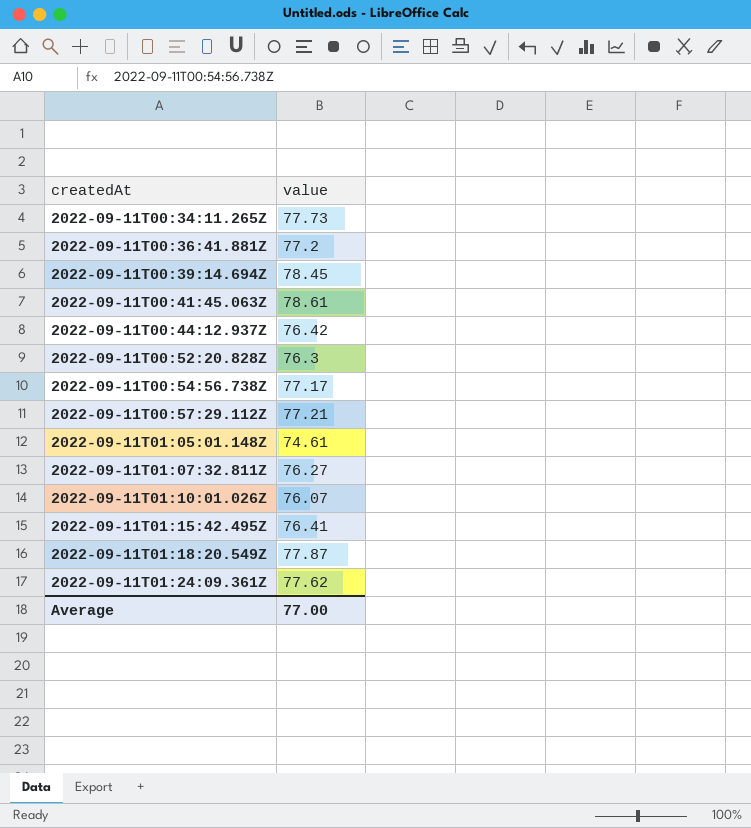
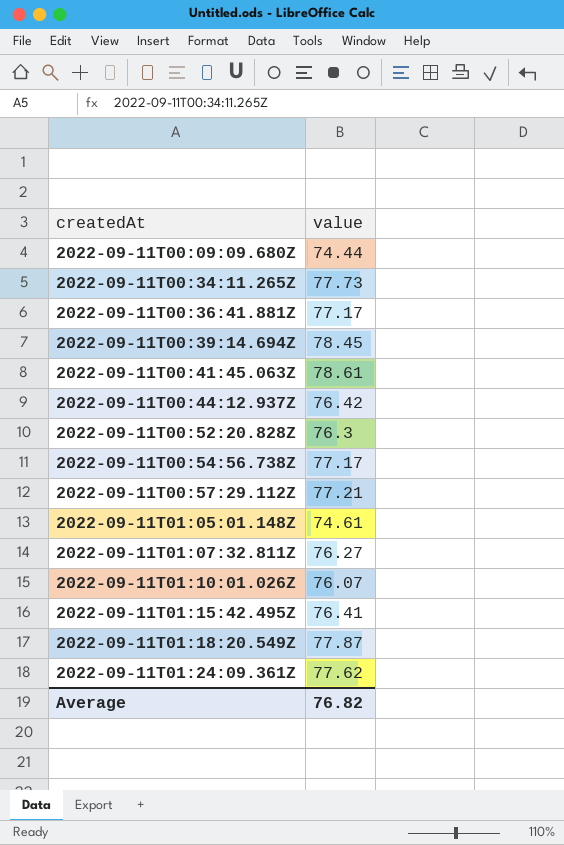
row 2022-09-11T00:09:09.680Z: none -> 74.44
2022-09-11T00:36:41.881Z | value: 77.2 -> 77.17
Average | value: 77.00 -> 76.82

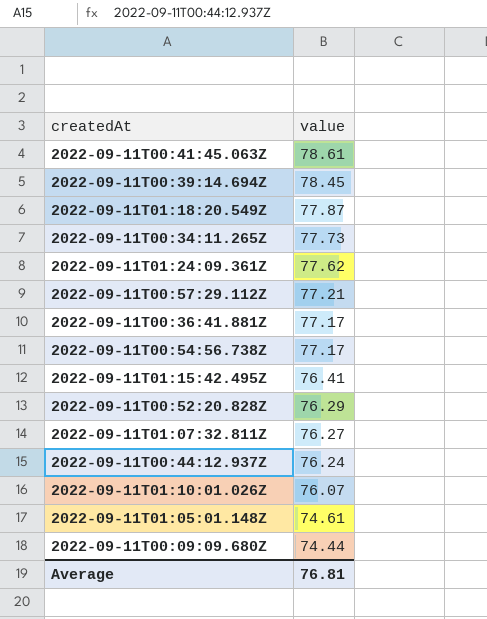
row order: createdAt ascending -> value descending
2022-09-11T00:52:20.828Z | value: 76.3 -> 76.29
2022-09-11T00:44:12.937Z | value: 76.42 -> 76.24
Average | value: 76.82 -> 76.81

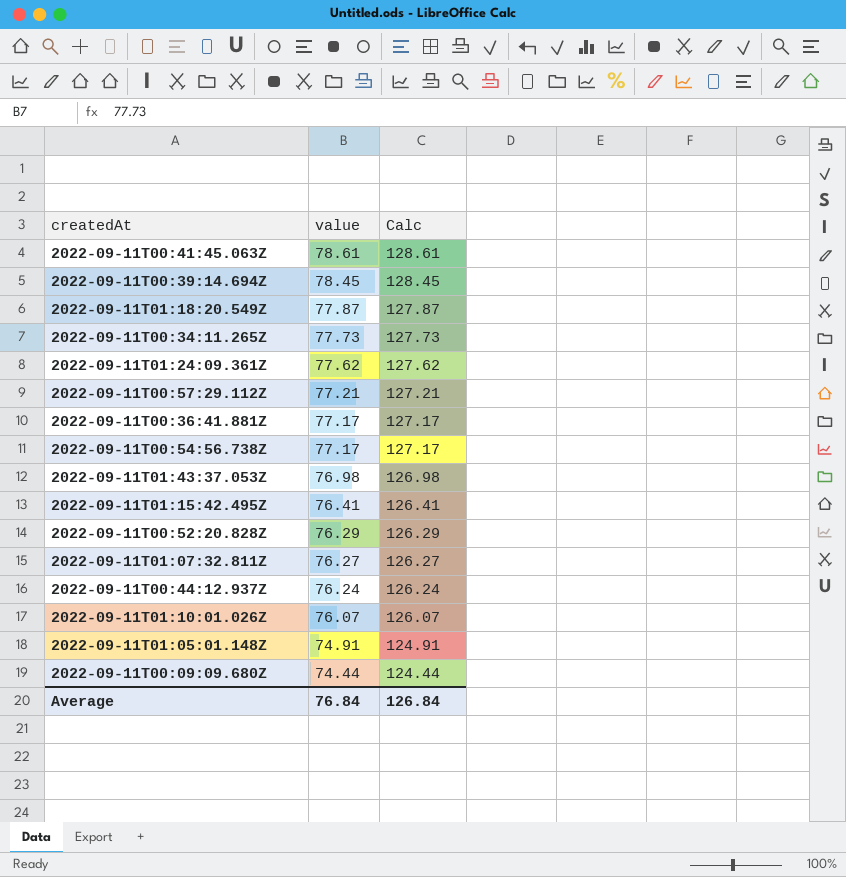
column Calc | formula: none -> [value] + 50
row 2022-09-11T01:43:37.053Z: none -> 76.98 | 126.98
2022-09-11T01:05:01.148Z | value: 74.61 -> 74.91
Average | value: 76.81 -> 76.84

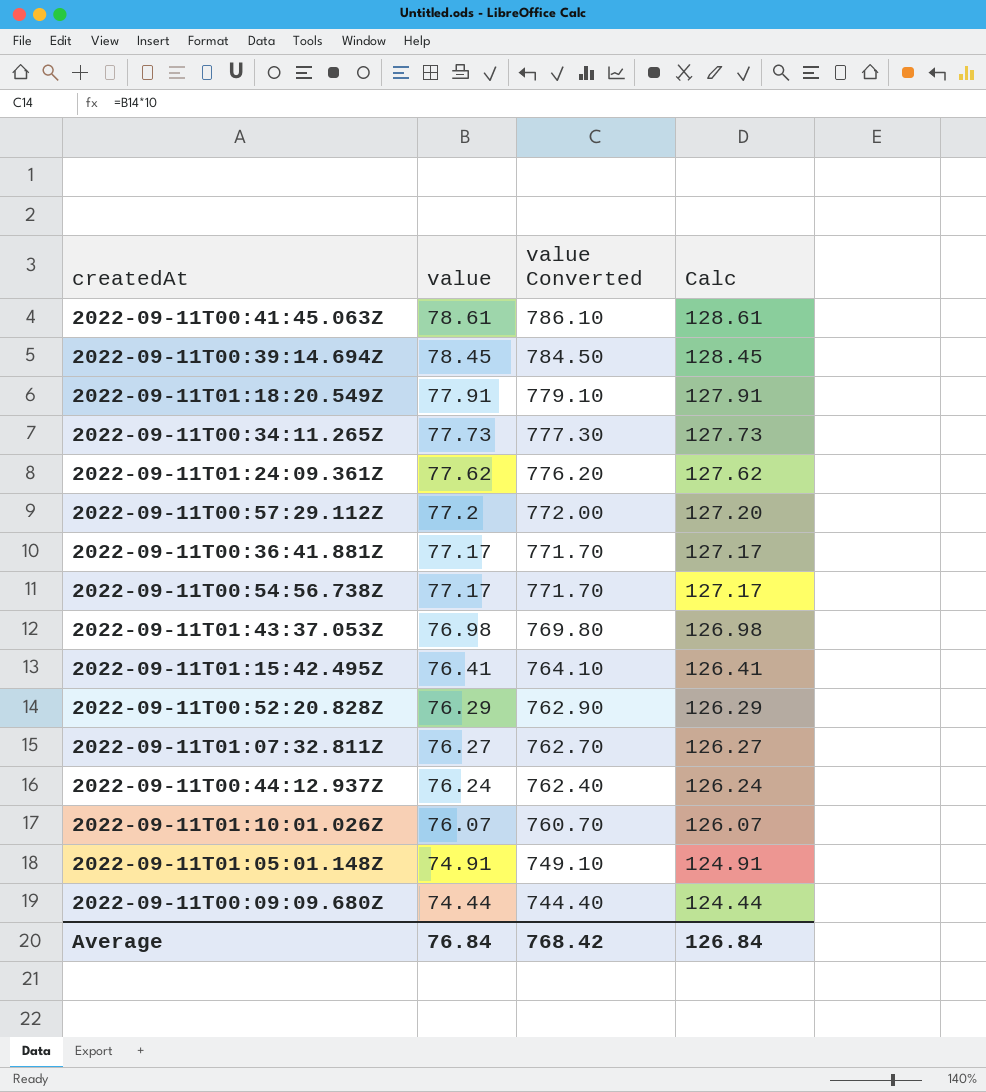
column value Converted | formula: none -> [value] * 10
2022-09-11T01:18:20.549Z | value: 77.87 -> 77.91
2022-09-11T01:18:20.549Z | Calc: 127.87 -> 127.91
2022-09-11T00:57:29.112Z | value: 77.21 -> 77.2
2022-09-11T00:57:29.112Z | Calc: 127.21 -> 127.20

